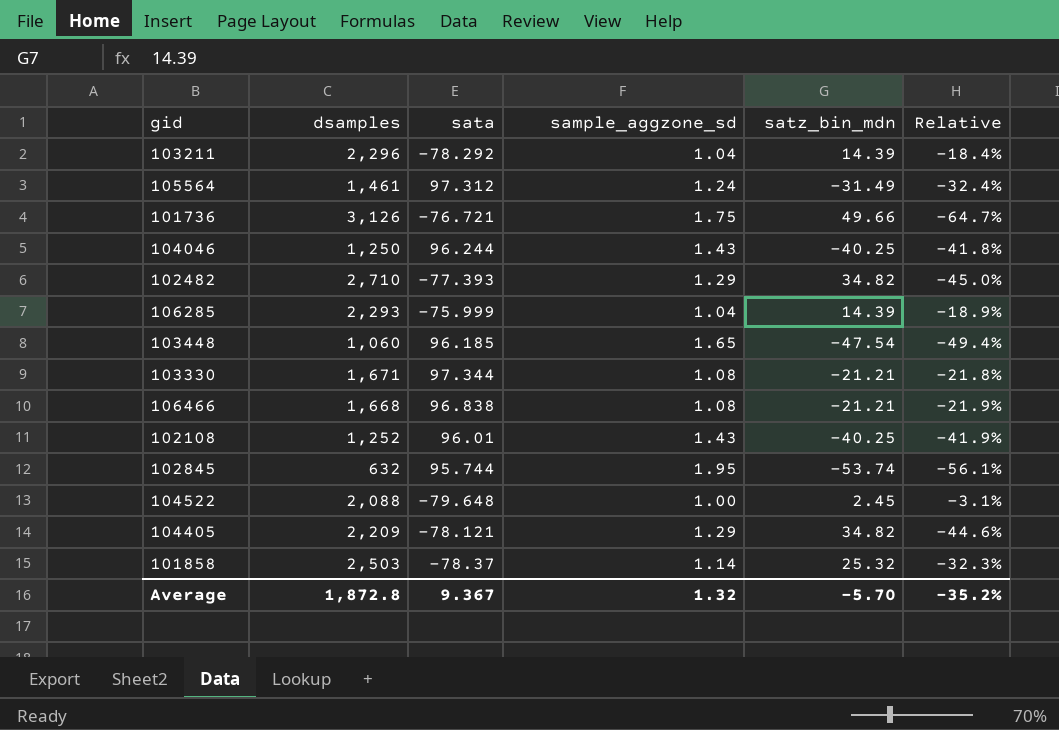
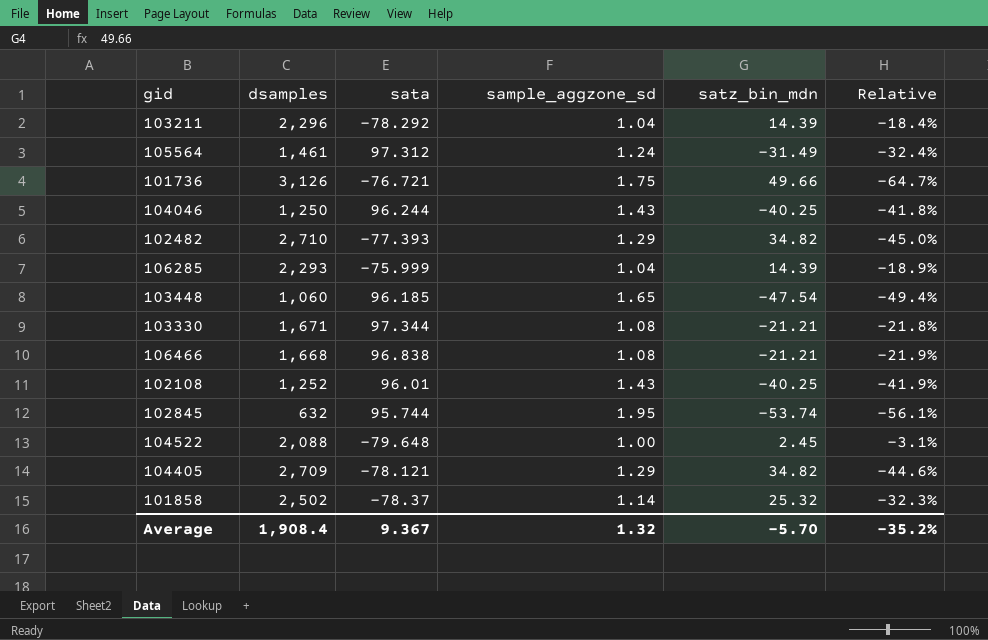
104405 | dsamples: 2,209 -> 2,709
101858 | dsamples: 2,503 -> 2,502
Average | dsamples: 1,872.8 -> 1,908.4

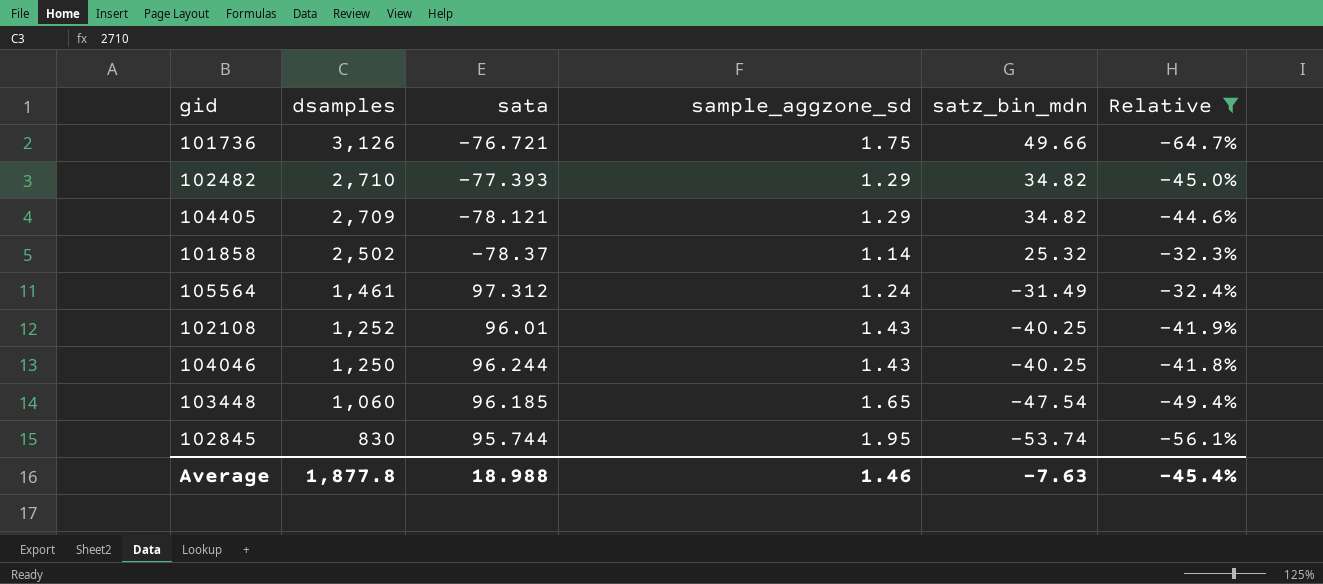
filter: none -> Relative <= -32.3%
row order: none -> dsamples descending
102845 | dsamples: 632 -> 830
Average | dsamples: 1,908.4 -> 1,877.8
Average | sata: 9.367 -> 18.988
Average | sample_aggzone_sd: 1.32 -> 1.46
Average | satz_bin_mdn: -5.70 -> -7.63
Average | Relative: -35.2% -> -45.4%

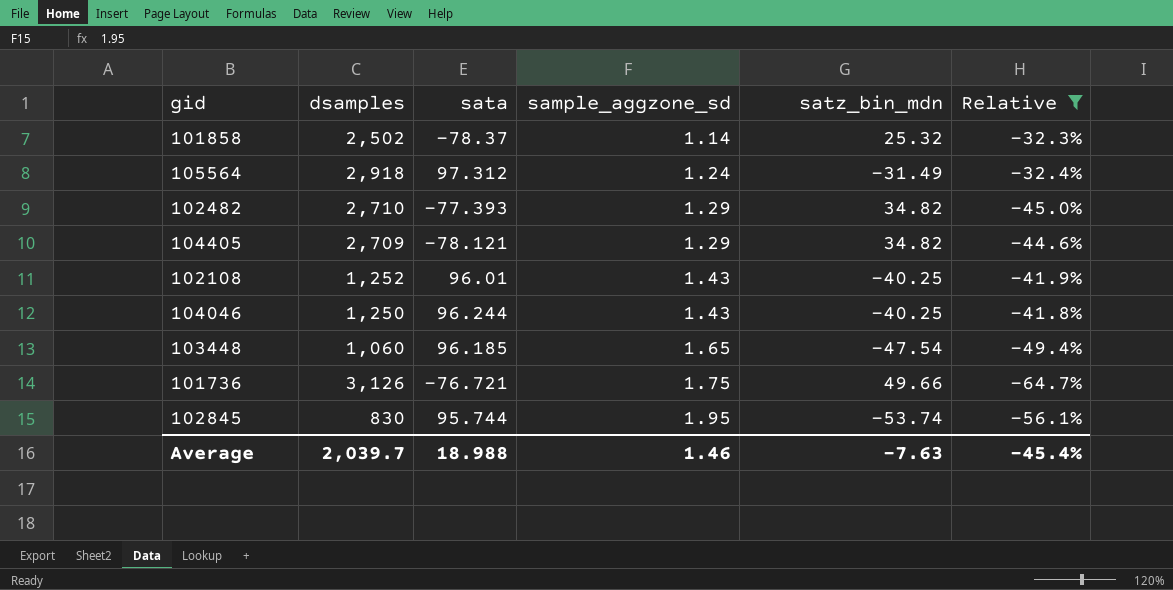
row order: dsamples descending -> sample_aggzone_sd ascending
105564 | dsamples: 1,461 -> 2,918
Average | dsamples: 1,877.8 -> 2,039.7

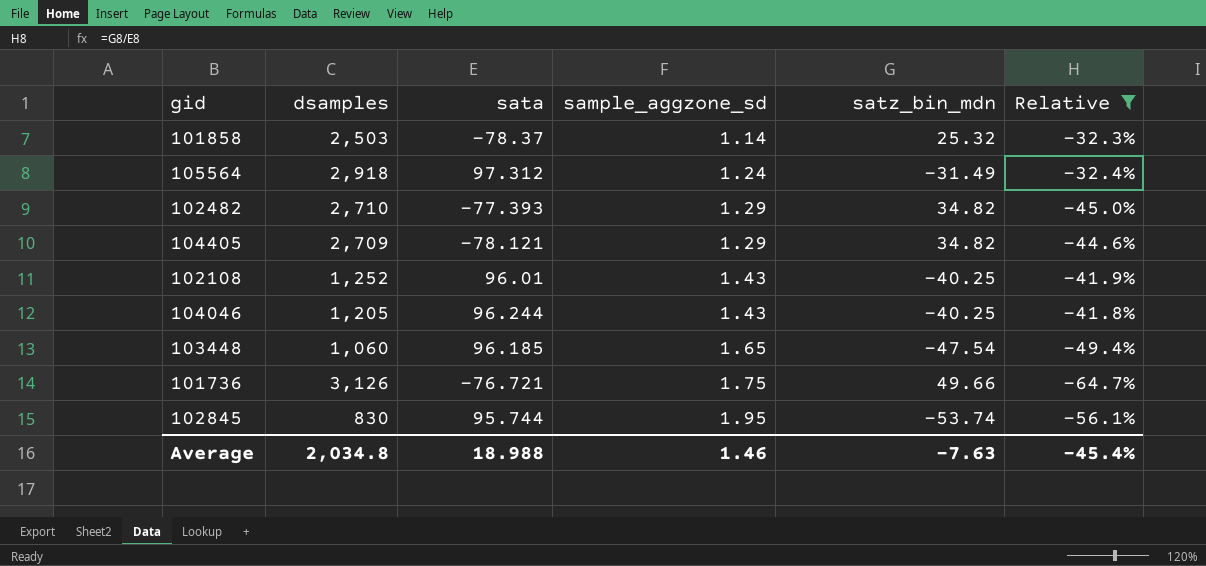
101858 | dsamples: 2,502 -> 2,503
104046 | dsamples: 1,250 -> 1,205
Average | dsamples: 2,039.7 -> 2,034.8

